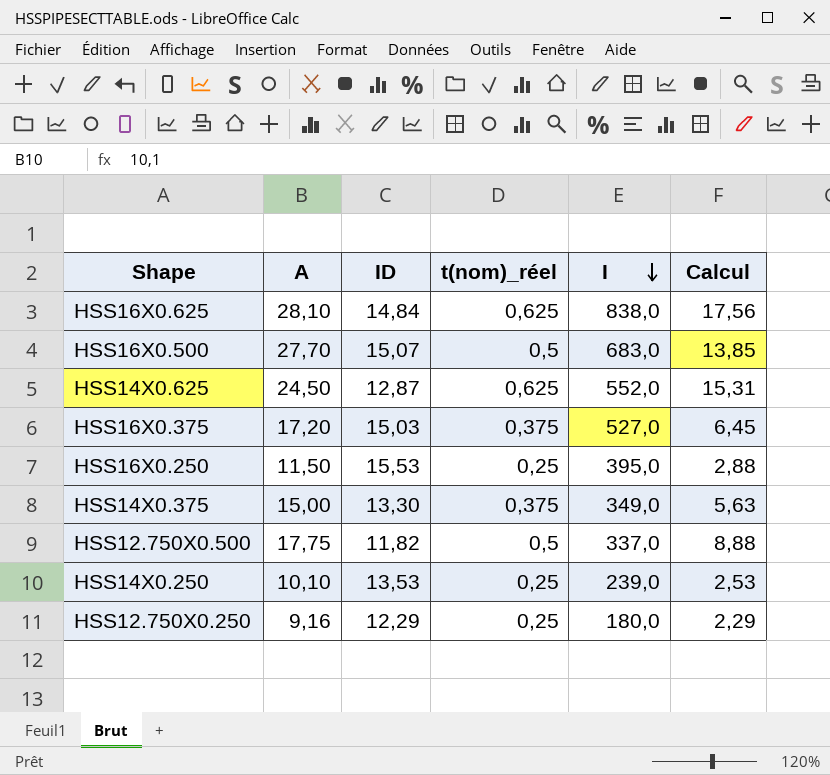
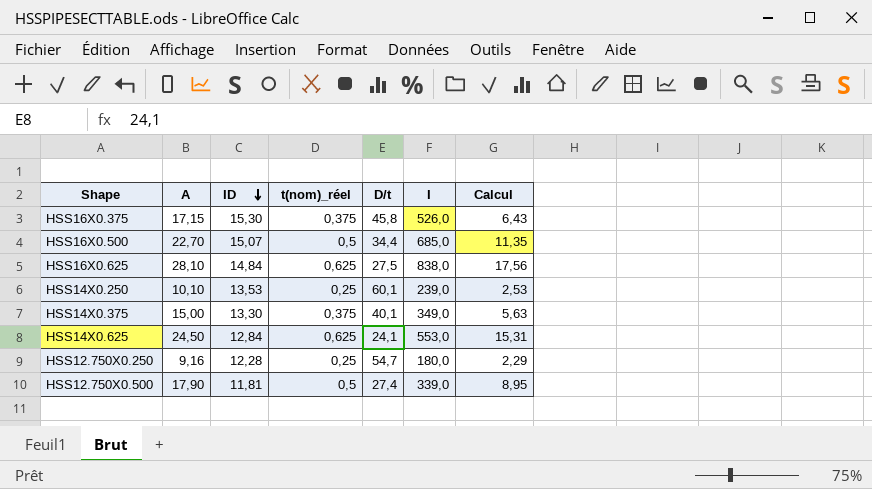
row order: I descending -> ID descending
column D/t | position: none -> 5
row HSS16X0.250: 11,50 | 15,53 | 0,25 | 395,0 | 2,88 -> none
HSS16X0.375 | A: 17,20 -> 17,15
HSS16X0.375 | ID: 15,03 -> 15,30
HSS16X0.375 | I: 527,0 -> 526,0
HSS16X0.375 | Calcul: 6,45 -> 6,43
HSS16X0.500 | A: 27,70 -> 22,70
HSS16X0.500 | I: 683,0 -> 685,0
HSS16X0.500 | Calcul: 13,85 -> 11,35
HSS14X0.625 | ID: 12,87 -> 12,84
HSS14X0.625 | I: 552,0 -> 553,0
HSS12.750X0.250 | ID: 12,29 -> 12,28
HSS12.750X0.500 | A: 17,75 -> 17,90
HSS12.750X0.500 | ID: 11,82 -> 11,81
HSS12.750X0.500 | I: 337,0 -> 339,0
HSS12.750X0.500 | Calcul: 8,88 -> 8,95

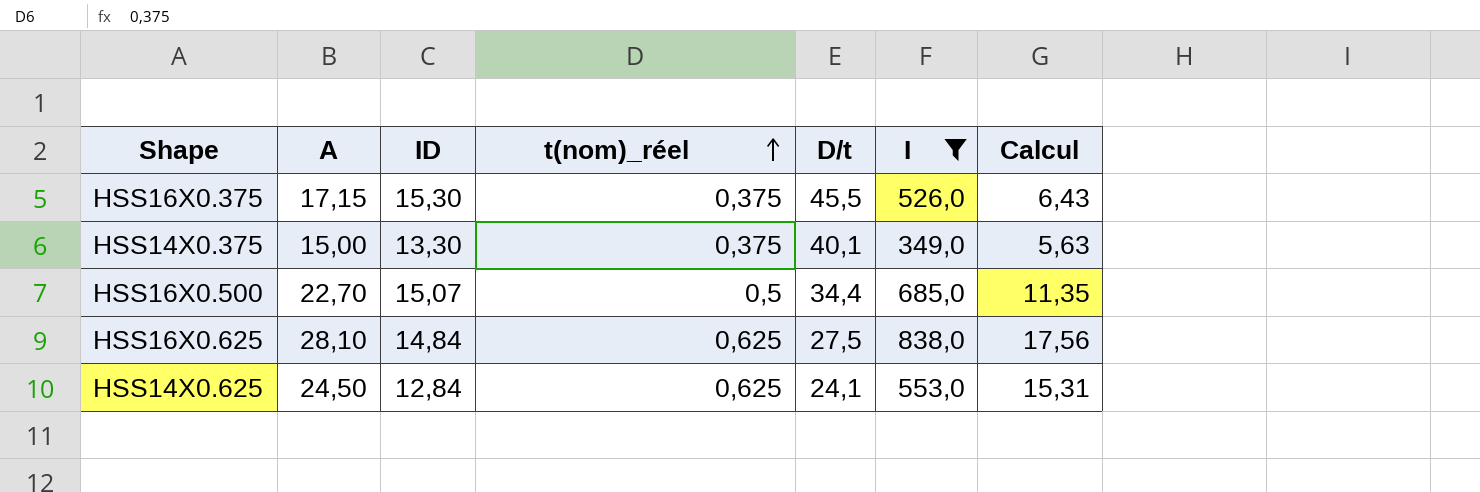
filter: none -> I >= 349,0
row order: ID descending -> t(nom)_réel ascending
HSS16X0.375 | D/t: 45,8 -> 45,5

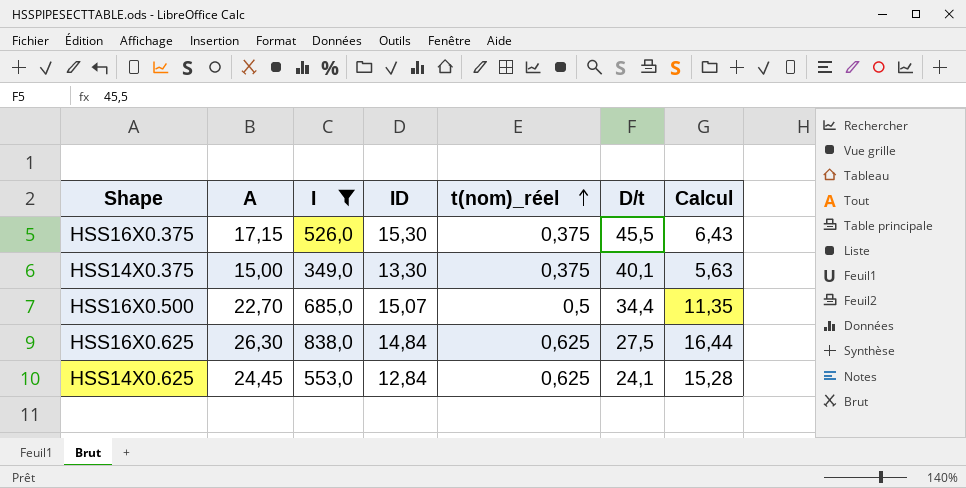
column I | position: 6 -> 3
HSS16X0.625 | A: 28,10 -> 26,30
HSS16X0.625 | Calcul: 17,56 -> 16,44
HSS14X0.625 | A: 24,50 -> 24,45
HSS14X0.625 | Calcul: 15,31 -> 15,28

